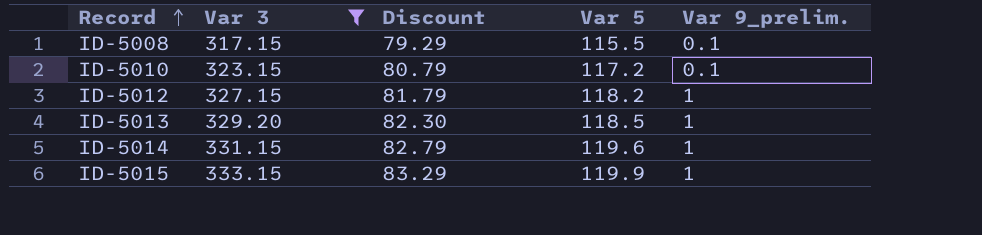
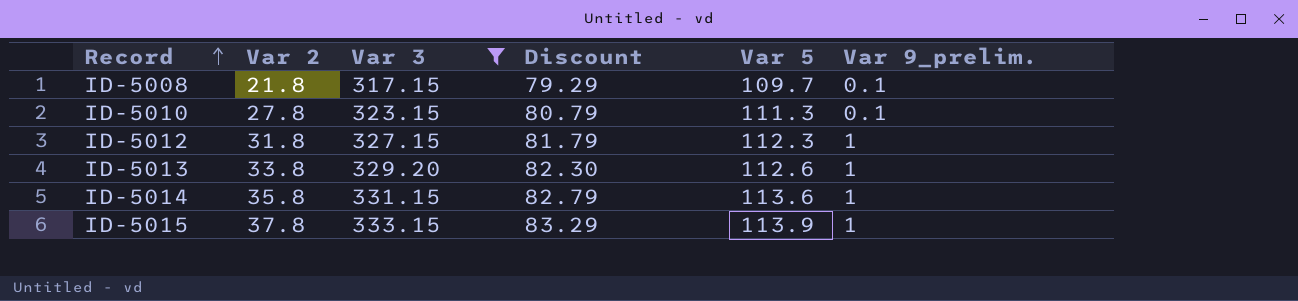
column Var 2 | position: none -> 2
ID-5008 | Var 5: 115.5 -> 109.7
ID-5010 | Var 5: 117.2 -> 111.3
ID-5012 | Var 5: 118.2 -> 112.3
ID-5013 | Var 5: 118.5 -> 112.6
ID-5014 | Var 5: 119.6 -> 113.6
ID-5015 | Var 5: 119.9 -> 113.9

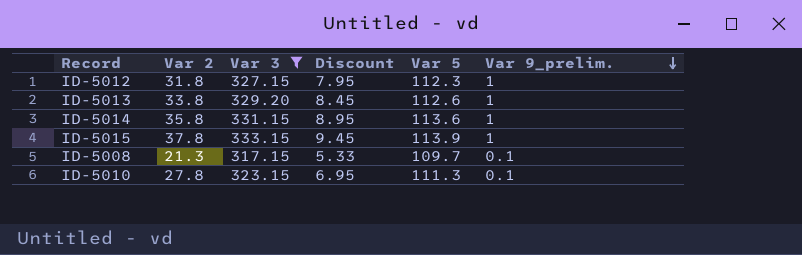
row order: Record ascending -> Var 9_prelim. descending
column Discount | formula: [Var 3] * 0.25 -> [Var 2] * 0.25
ID-5008 | Var 2: 21.8 -> 21.3

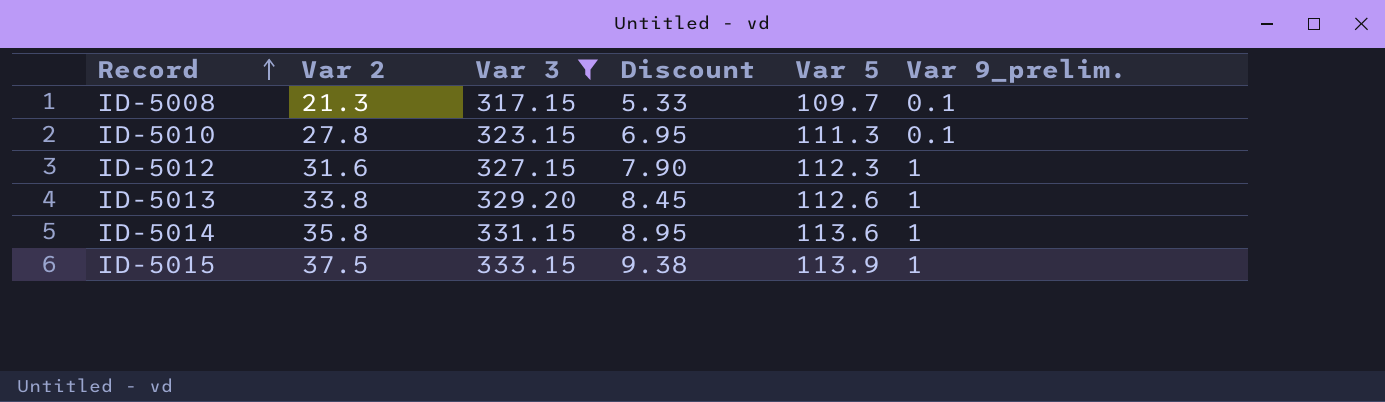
row order: Var 9_prelim. descending -> Record ascending
ID-5012 | Var 2: 31.8 -> 31.6
ID-5012 | Discount: 7.95 -> 7.90
ID-5015 | Var 2: 37.8 -> 37.5
ID-5015 | Discount: 9.45 -> 9.38

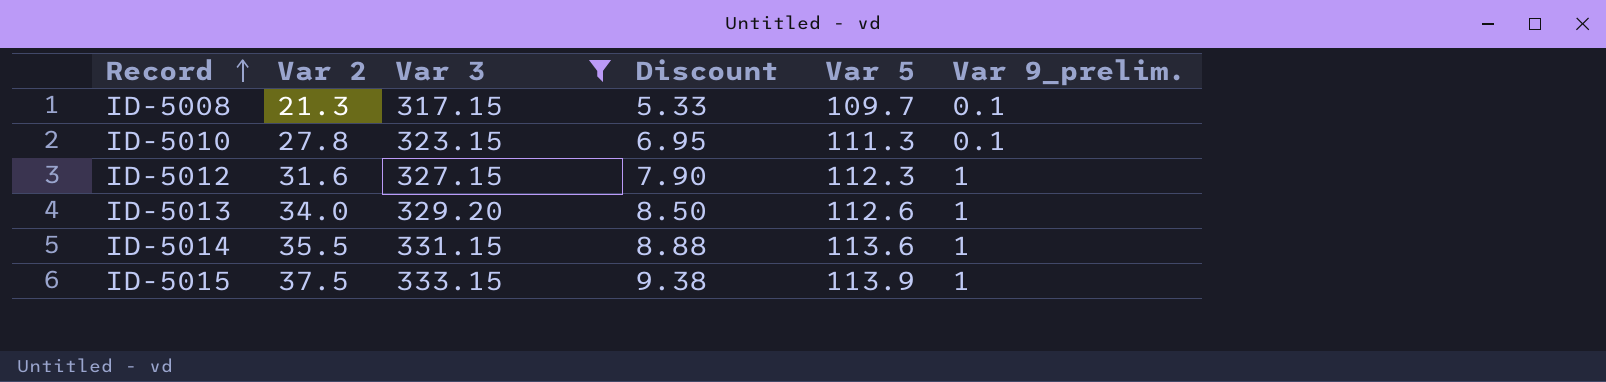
ID-5013 | Var 2: 33.8 -> 34.0
ID-5013 | Discount: 8.45 -> 8.50
ID-5014 | Var 2: 35.8 -> 35.5
ID-5014 | Discount: 8.95 -> 8.88

